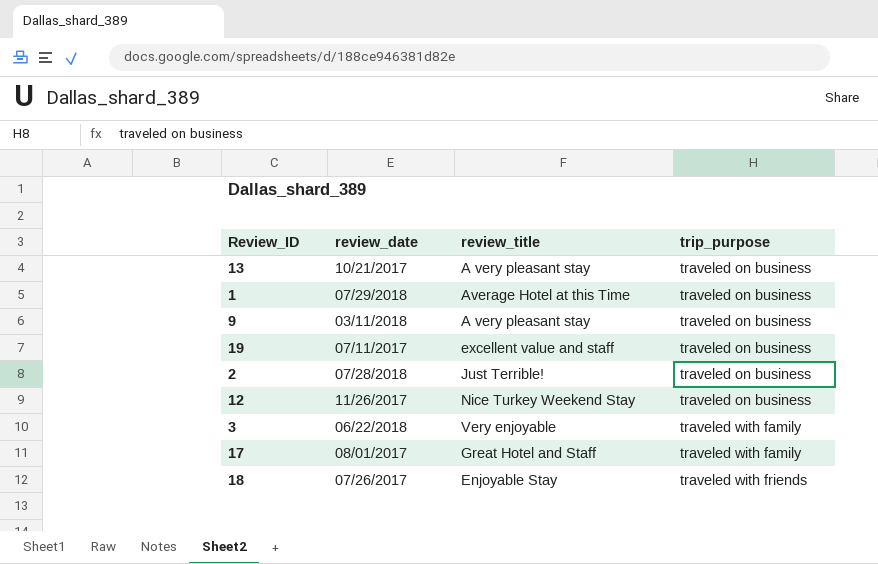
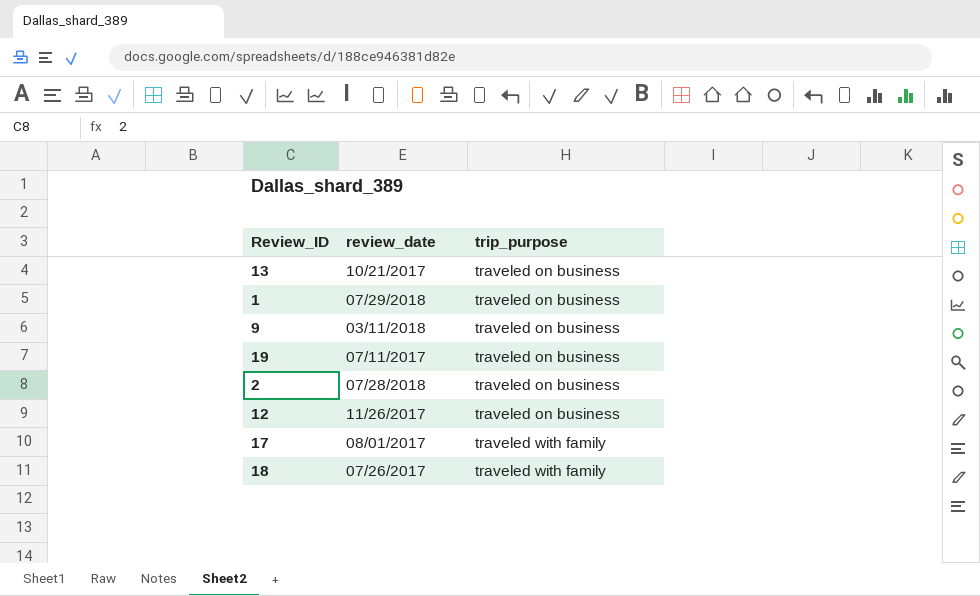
column review_title | position: 3 -> none
row 3: 06/22/2018 | Very enjoyable | traveled with family -> none
18 | trip_purpose: traveled with friends -> traveled with family

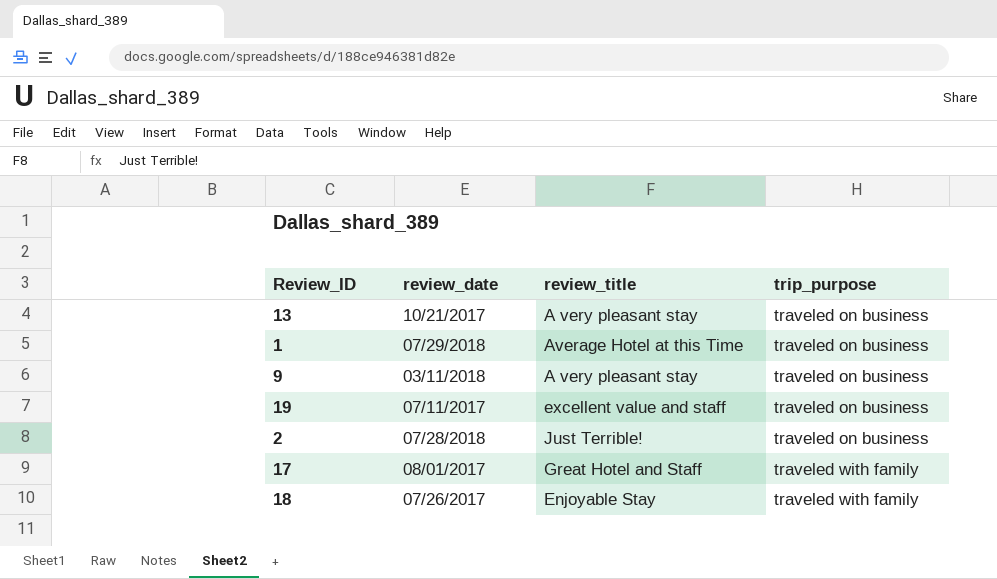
column review_title | position: none -> 3
row 12: 11/26/2017 | traveled on business -> none

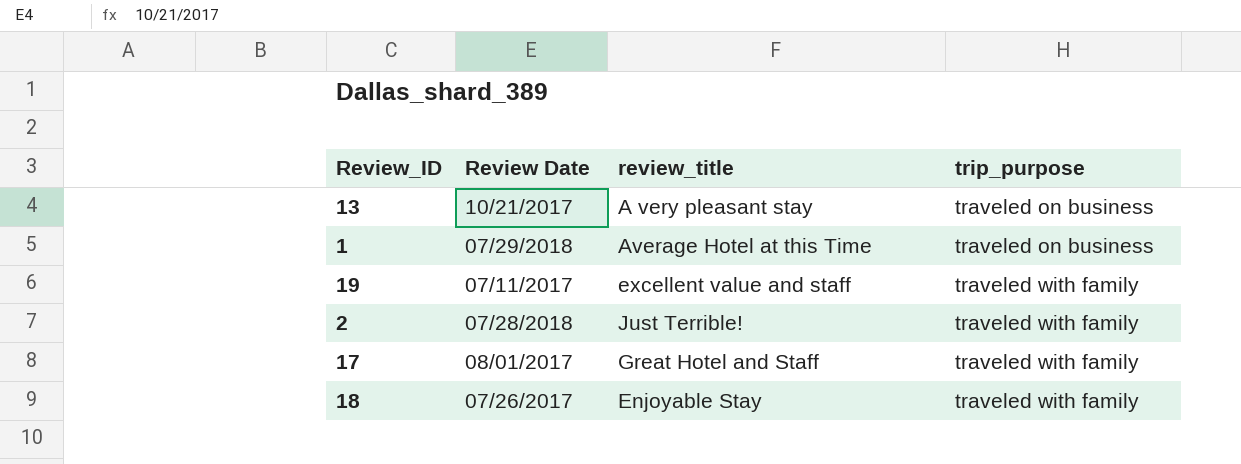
column name: review_date -> Review Date
row 9: 03/11/2018 | A very pleasant stay | traveled on business -> none
19 | trip_purpose: traveled on business -> traveled with family
2 | trip_purpose: traveled on business -> traveled with family

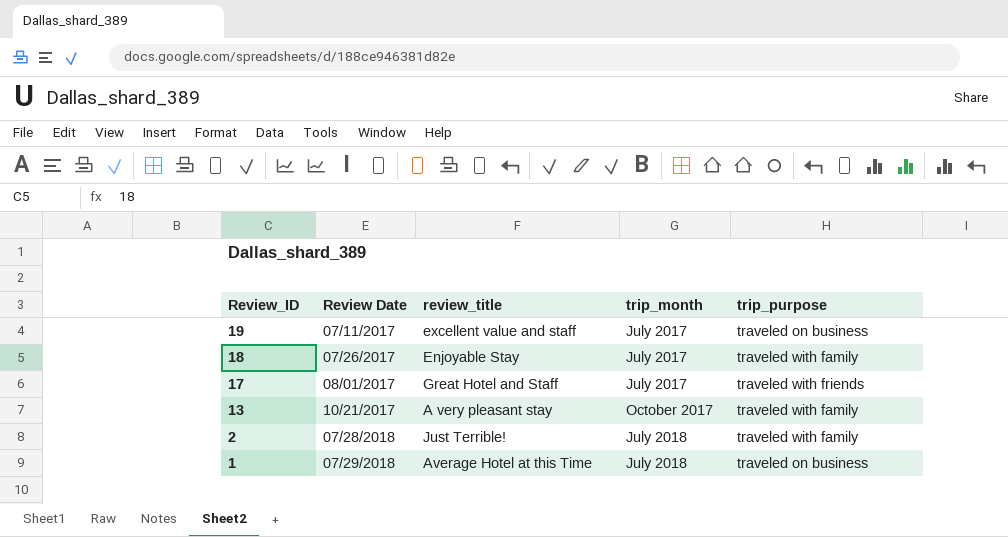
row order: trip_purpose ascending -> Review_ID descending
column trip_month | position: none -> 4
19 | trip_purpose: traveled with family -> traveled on business
17 | trip_purpose: traveled with family -> traveled with friends
13 | trip_purpose: traveled on business -> traveled with family

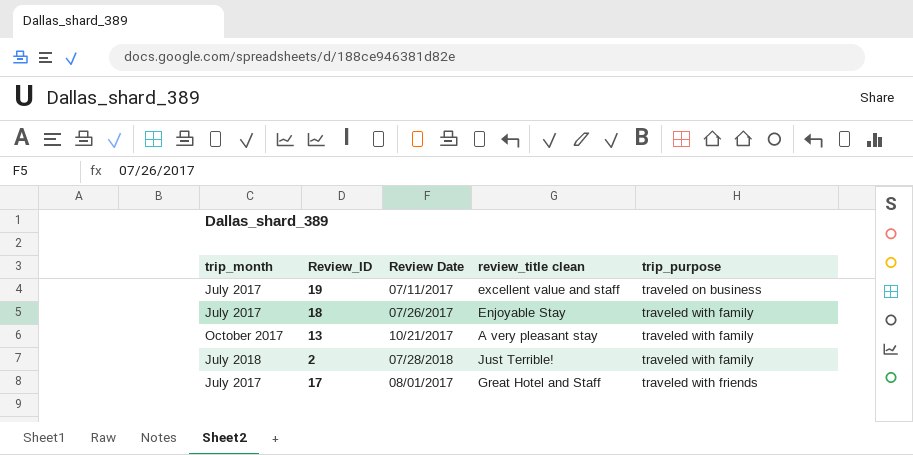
row order: Review_ID descending -> trip_purpose ascending
column trip_month | position: 4 -> 1
column name: review_title -> review_title clean
row 1: 07/29/2018 | Average Hotel at this Time | July 2018 | traveled on business -> none

